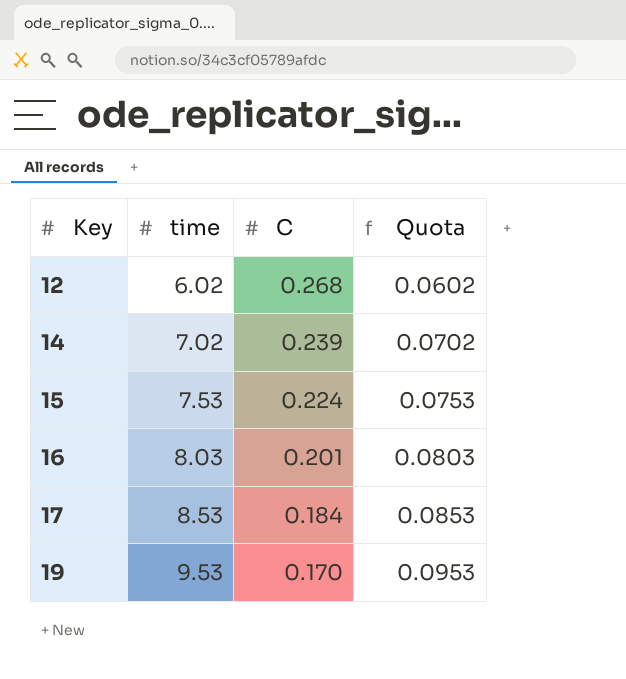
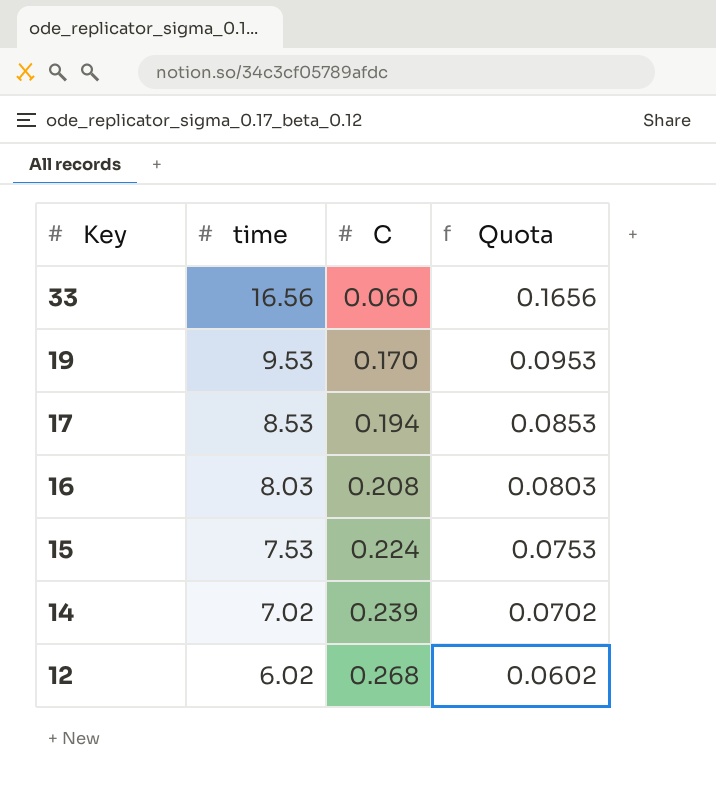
row order: Key ascending -> Key descending
row 33: none -> 16.56 | 0.060 | 0.1656
17 | C: 0.184 -> 0.194
16 | C: 0.201 -> 0.208

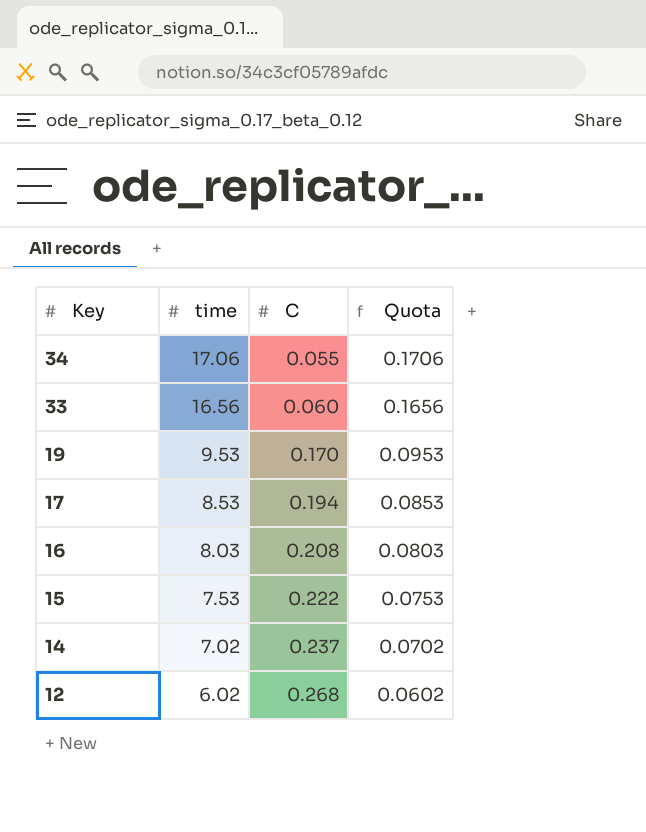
row 34: none -> 17.06 | 0.055 | 0.1706
15 | C: 0.224 -> 0.222
14 | C: 0.239 -> 0.237

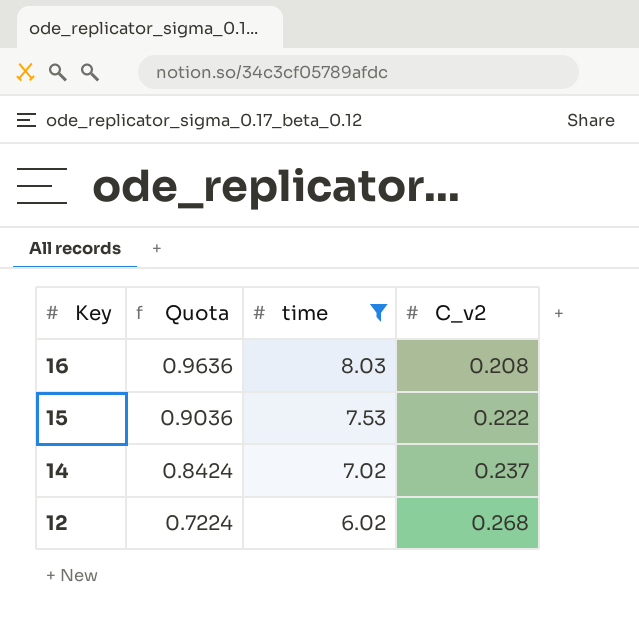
filter: none -> time <= 8.03
column Quota | formula: [time] * 0.01 -> [time] * 0.12
column Quota | position: 4 -> 2
column name: C -> C_v2

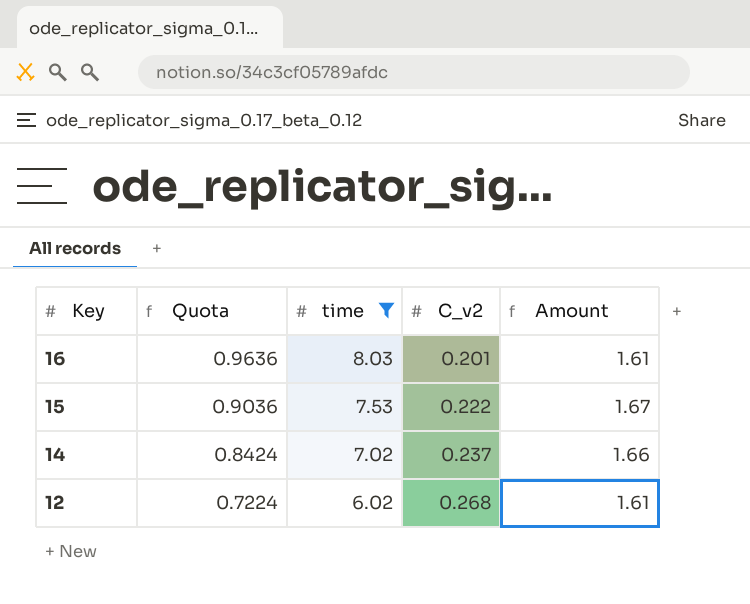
column Amount | formula: none -> [time] * [C_v2]
16 | C_v2: 0.208 -> 0.201

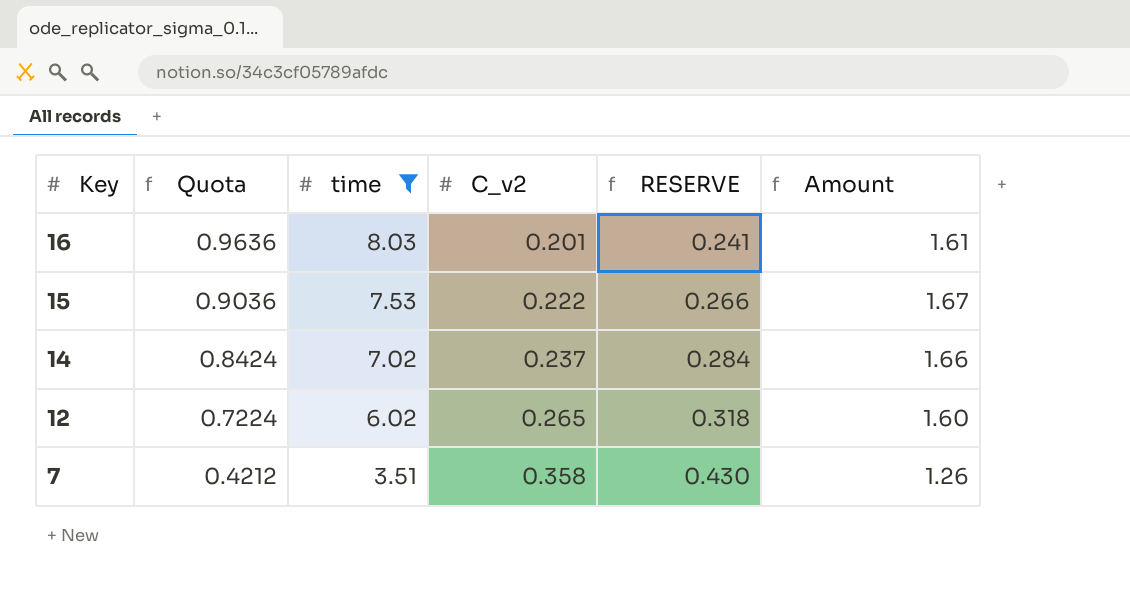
column RESERVE | formula: none -> [C_v2] * 1.2
12 | C_v2: 0.268 -> 0.265
12 | Amount: 1.61 -> 1.60
row 7: none -> 0.4212 | 3.51 | 0.358 | 0.430 | 1.26

